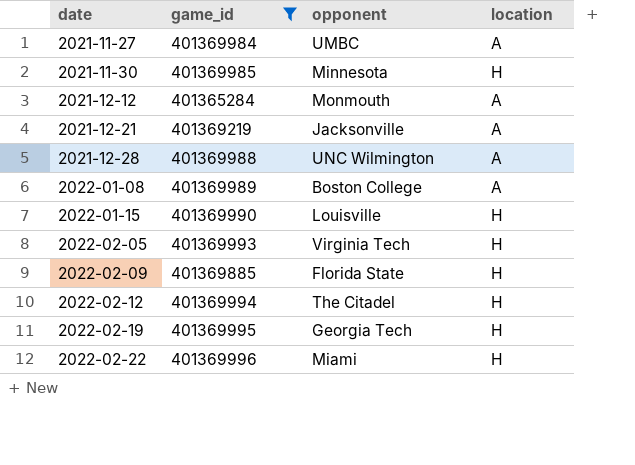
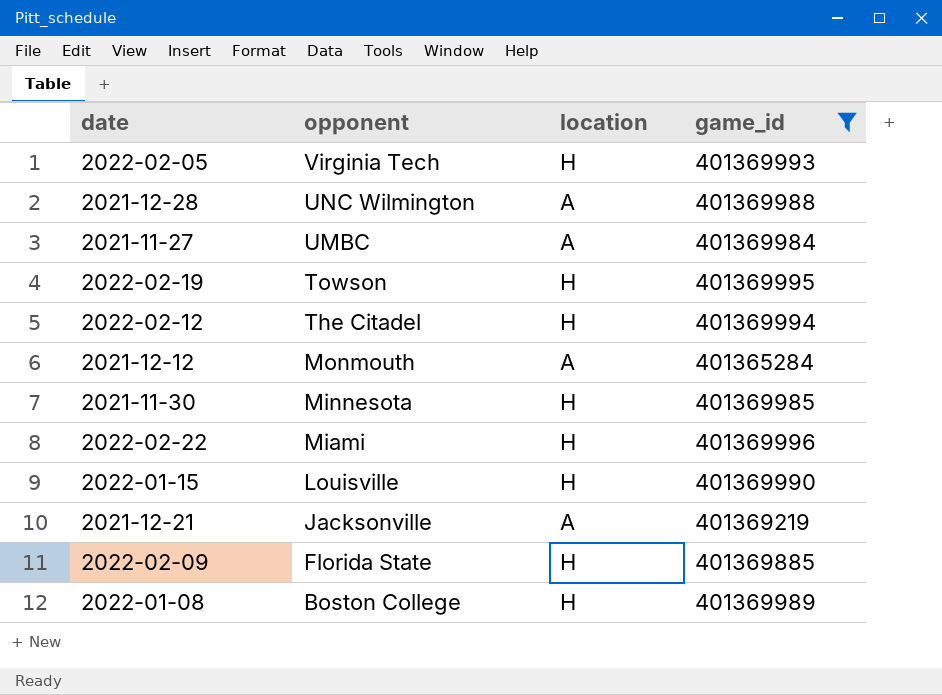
row order: date ascending -> opponent descending
column game_id | position: 2 -> 4
2022-02-19 | opponent: Georgia Tech -> Towson
2022-01-08 | location: A -> H

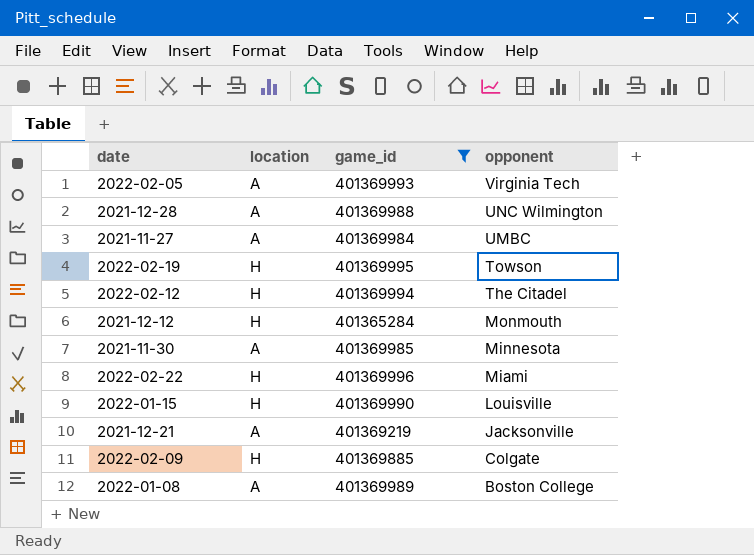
column opponent | position: 2 -> 4
2022-02-05 | location: H -> A
2021-12-12 | location: A -> H
2021-11-30 | location: H -> A
2022-02-09 | opponent: Florida State -> Colgate
2022-01-08 | location: H -> A

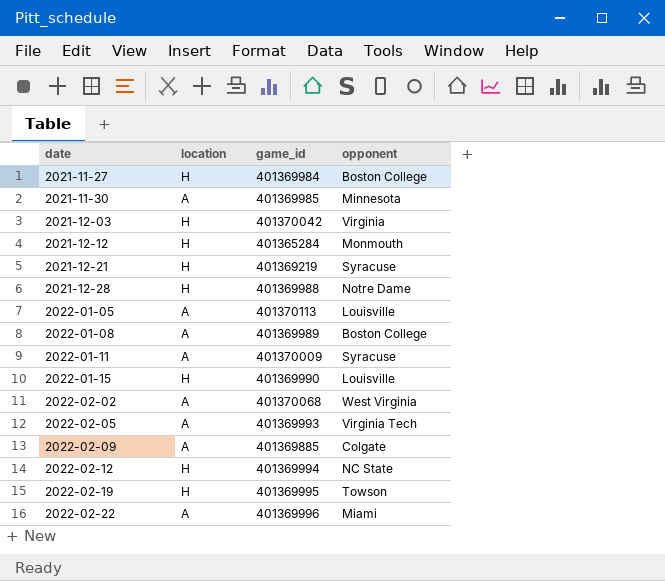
filter: game_id <= 401369996 -> none
row order: opponent descending -> date ascending
2021-11-27 | location: A -> H
2021-11-27 | opponent: UMBC -> Boston College
2021-12-21 | location: A -> H
2021-12-21 | opponent: Jacksonville -> Syracuse
2021-12-28 | location: A -> H
2021-12-28 | opponent: UNC Wilmington -> Notre Dame
2022-02-09 | location: H -> A
2022-02-12 | opponent: The Citadel -> NC State
2022-02-22 | location: H -> A

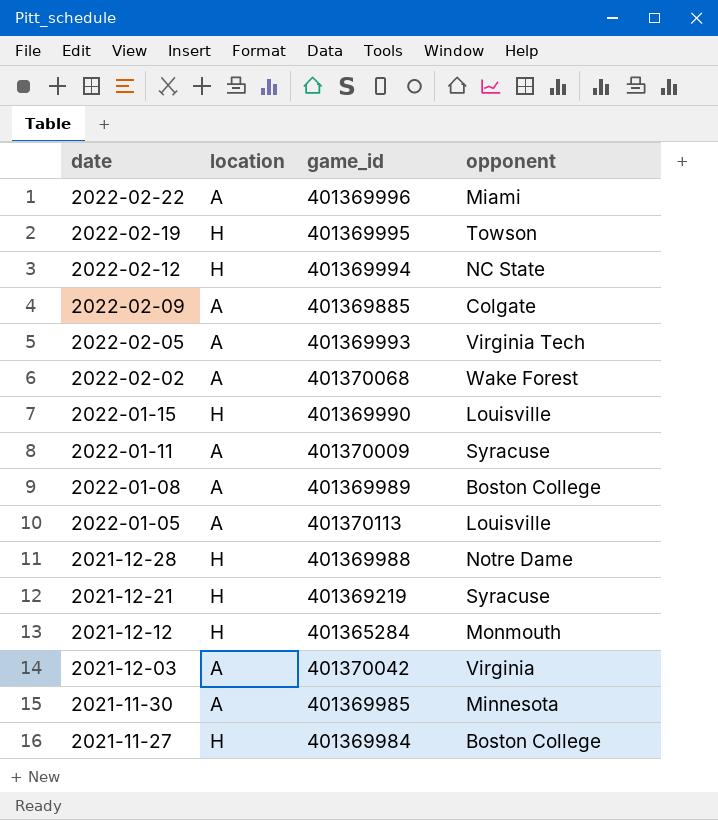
row order: date ascending -> date descending
2022-02-02 | opponent: West Virginia -> Wake Forest
2021-12-03 | location: H -> A

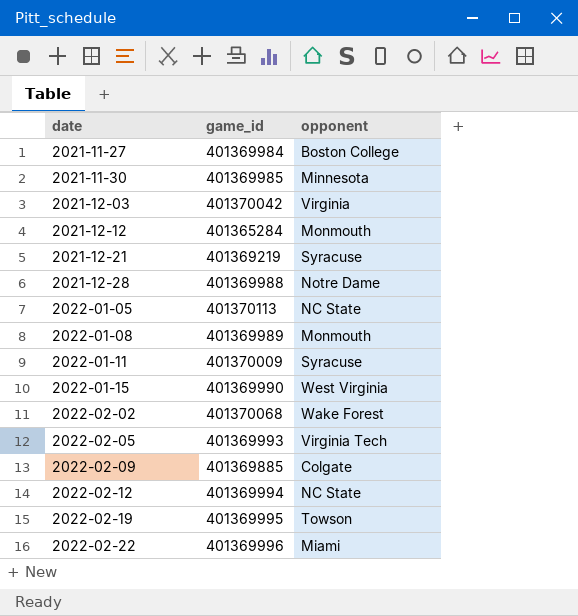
row order: date descending -> date ascending
column location | position: 2 -> none
2022-01-05 | opponent: Louisville -> NC State
2022-01-08 | opponent: Boston College -> Monmouth
2022-01-15 | opponent: Louisville -> West Virginia

